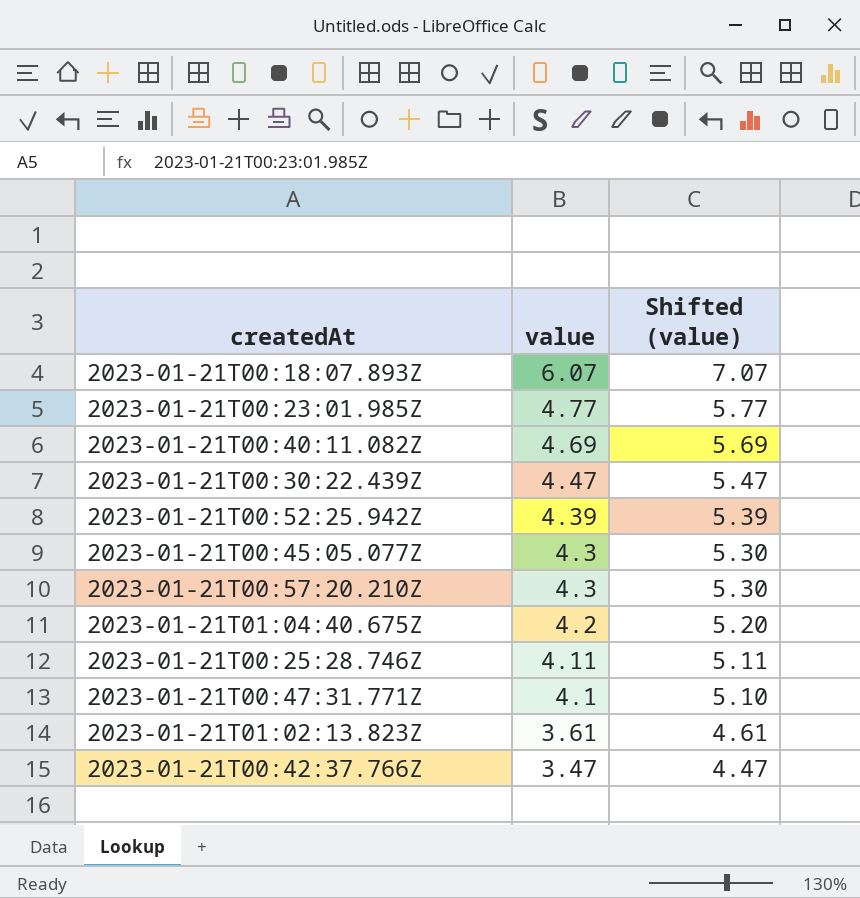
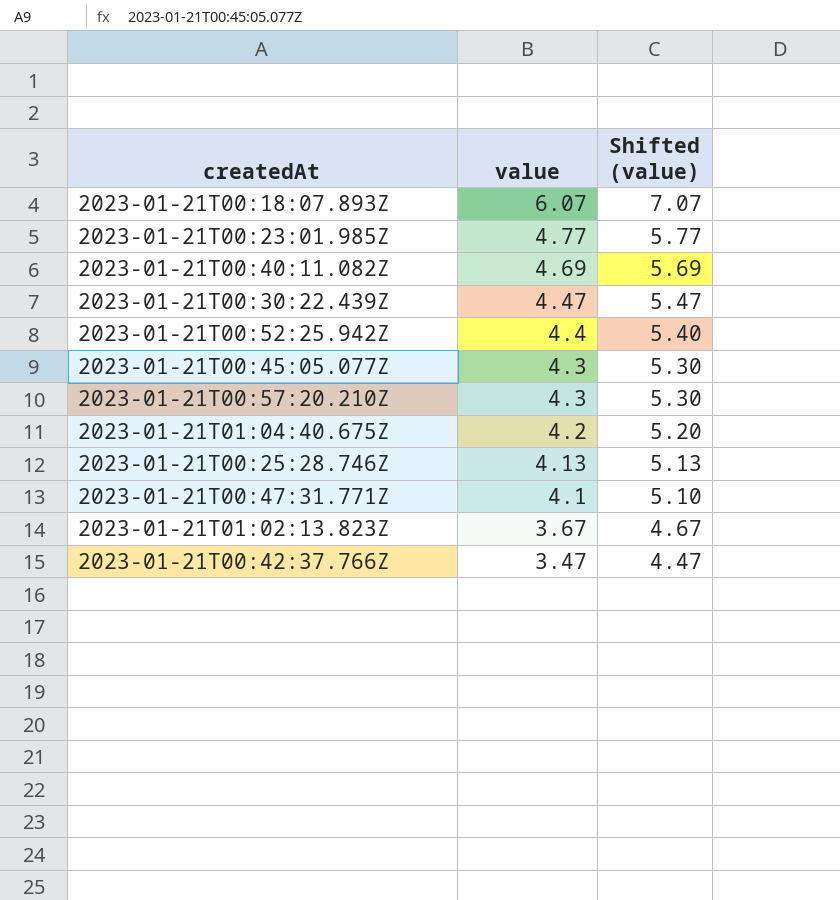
2023-01-21T00:52:25.942Z | value: 4.39 -> 4.4
2023-01-21T00:52:25.942Z | Shifted (value): 5.39 -> 5.40
2023-01-21T00:25:28.746Z | value: 4.11 -> 4.13
2023-01-21T00:25:28.746Z | Shifted (value): 5.11 -> 5.13
2023-01-21T01:02:13.823Z | value: 3.61 -> 3.67
2023-01-21T01:02:13.823Z | Shifted (value): 4.61 -> 4.67

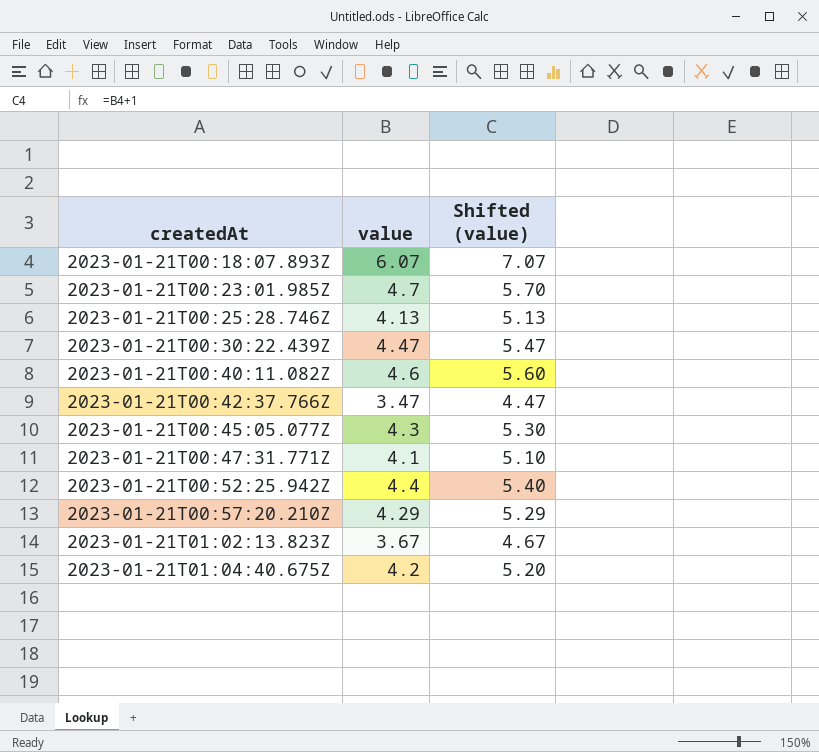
row order: value descending -> createdAt ascending
2023-01-21T00:23:01.985Z | value: 4.77 -> 4.7
2023-01-21T00:23:01.985Z | Shifted (value): 5.77 -> 5.70
2023-01-21T00:40:11.082Z | value: 4.69 -> 4.6
2023-01-21T00:40:11.082Z | Shifted (value): 5.69 -> 5.60
2023-01-21T00:57:20.210Z | value: 4.3 -> 4.29
2023-01-21T00:57:20.210Z | Shifted (value): 5.30 -> 5.29

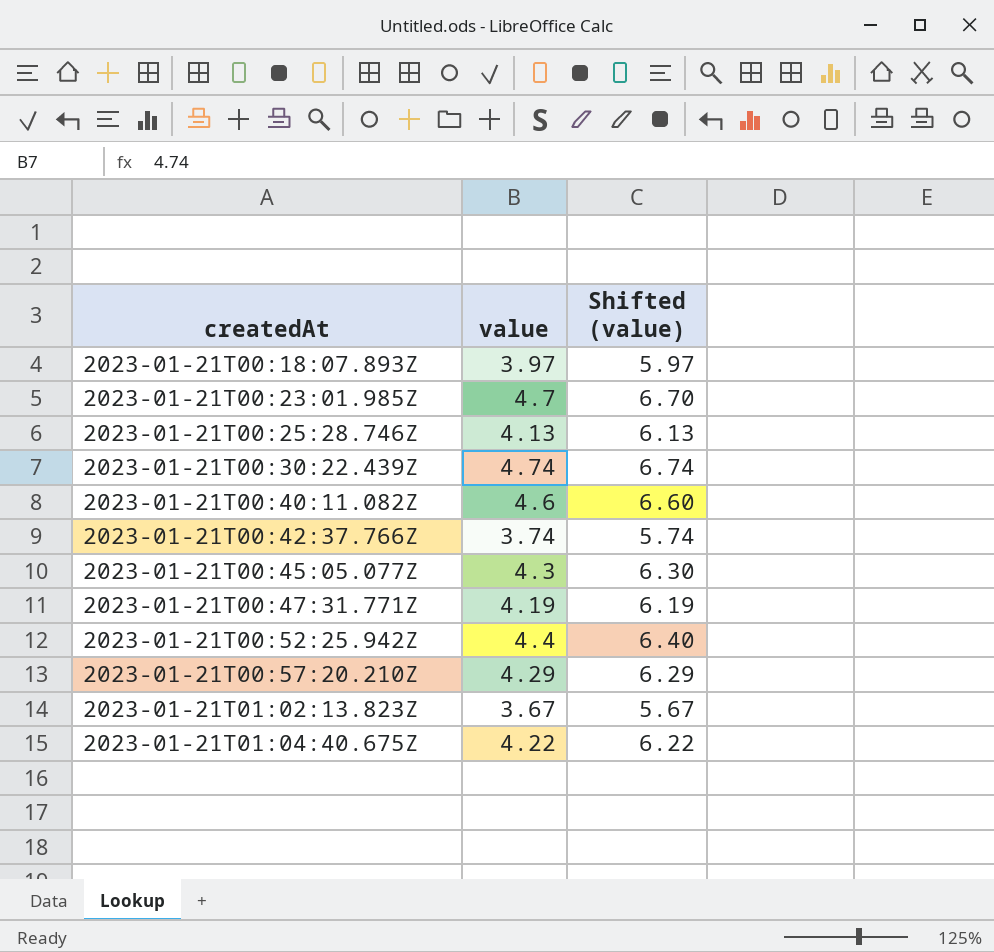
column Shifted (value) | formula: [value] + 1 -> [value] + 2
2023-01-21T00:18:07.893Z | value: 6.07 -> 3.97
2023-01-21T00:30:22.439Z | value: 4.47 -> 4.74
2023-01-21T00:42:37.766Z | value: 3.47 -> 3.74
2023-01-21T00:47:31.771Z | value: 4.1 -> 4.19
2023-01-21T01:04:40.675Z | value: 4.2 -> 4.22

